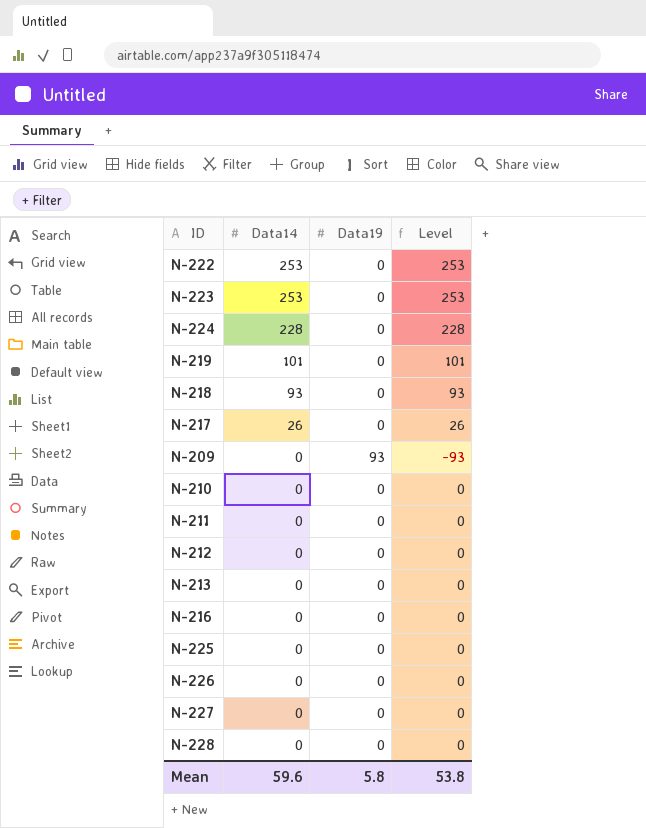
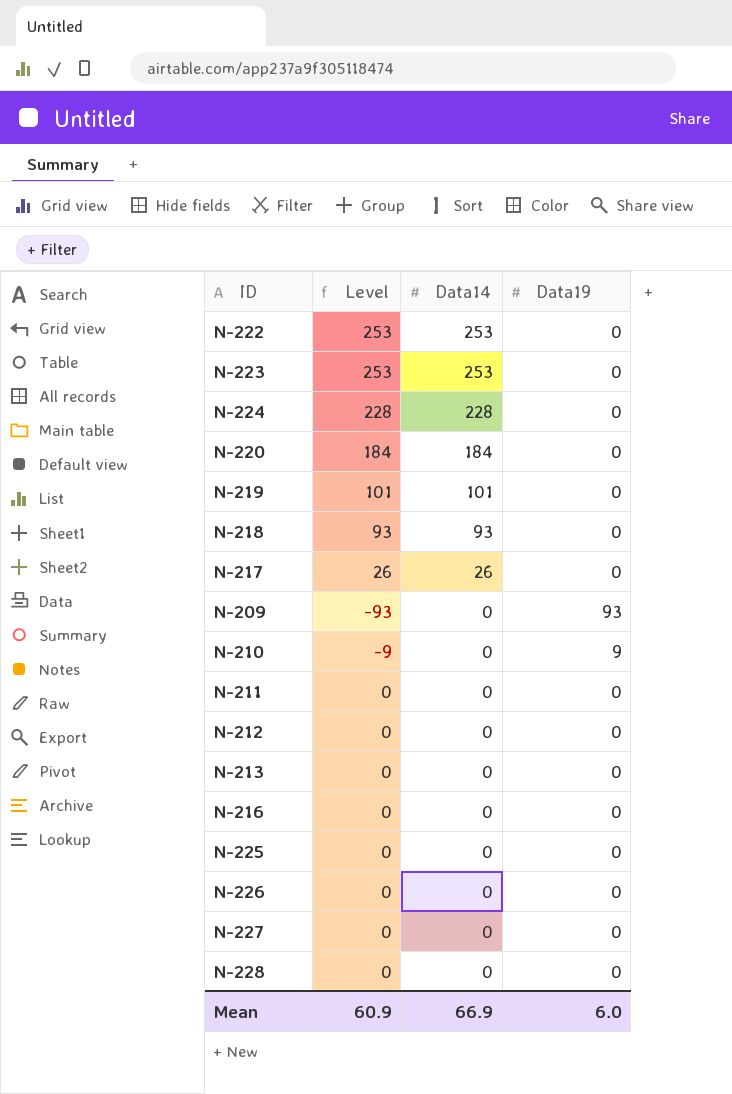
column Level | position: 4 -> 2
row N-220: none -> 184 | 184 | 0
N-210 | Level: 0 -> -9
N-210 | Data19: 0 -> 9
Mean | Level: 53.8 -> 60.9
Mean | Data14: 59.6 -> 66.9
Mean | Data19: 5.8 -> 6.0

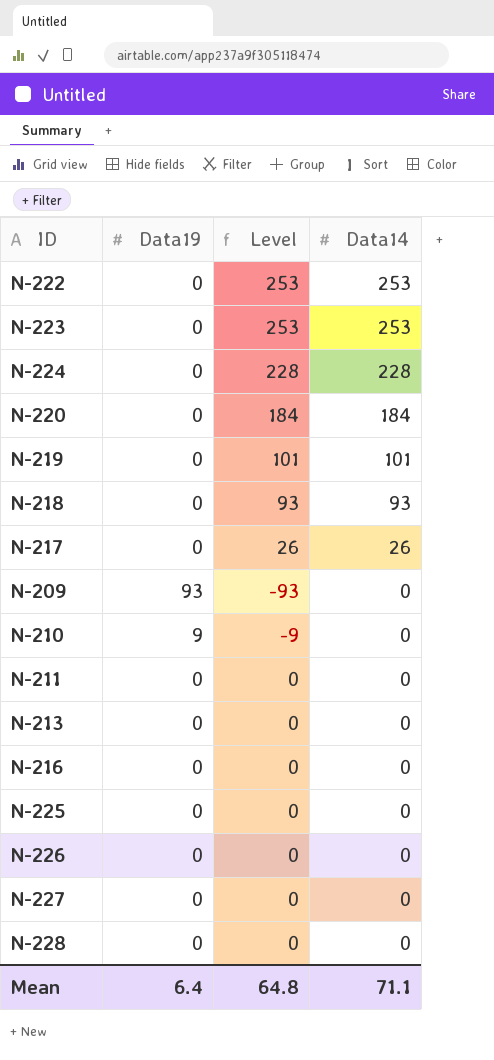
column Data19 | position: 4 -> 2
row N-212: 0 | 0 | 0 -> none
Mean | Data19: 6.0 -> 6.4
Mean | Level: 60.9 -> 64.8
Mean | Data14: 66.9 -> 71.1

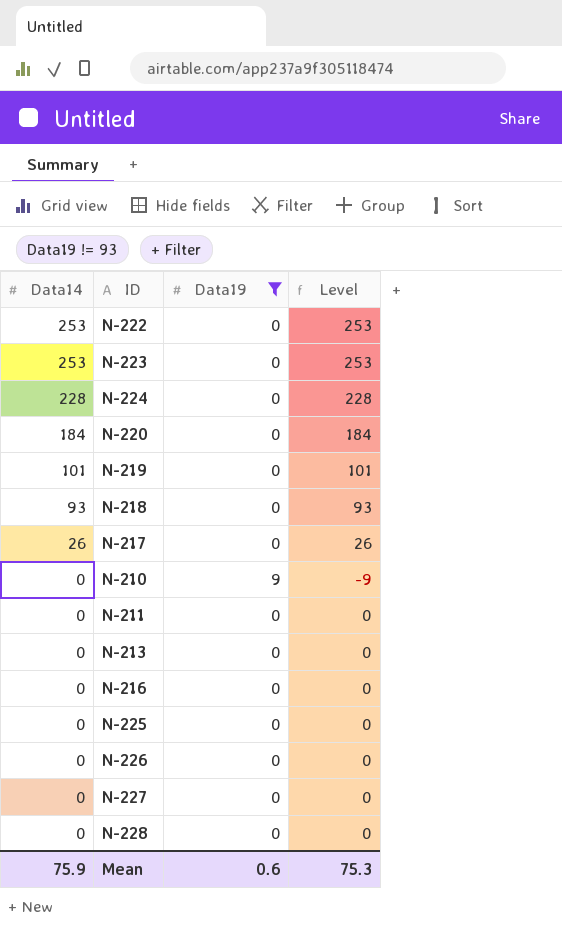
filter: none -> Data19 != 93
column Data14 | position: 4 -> 1
Mean | Data14: 71.1 -> 75.9
Mean | Data19: 6.4 -> 0.6
Mean | Level: 64.8 -> 75.3

